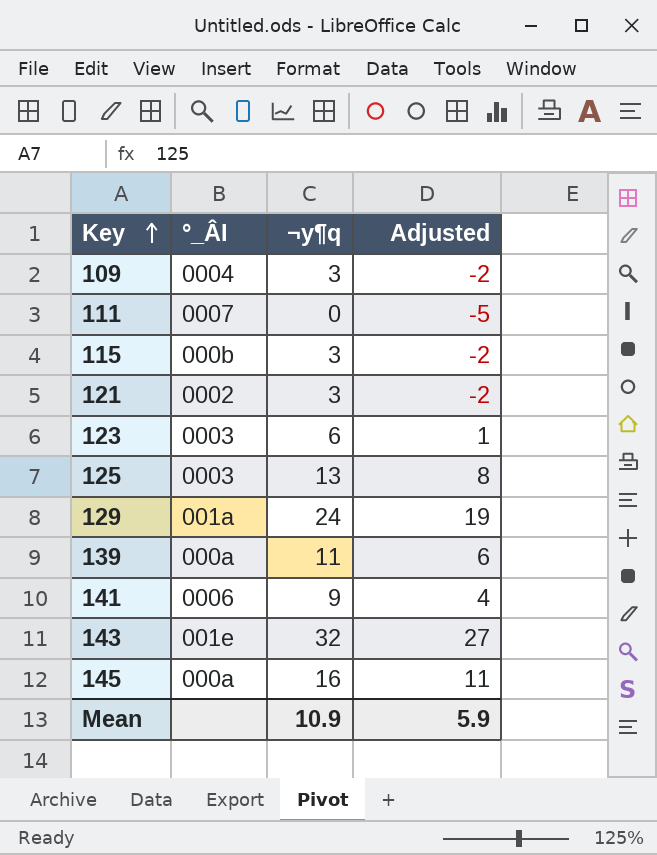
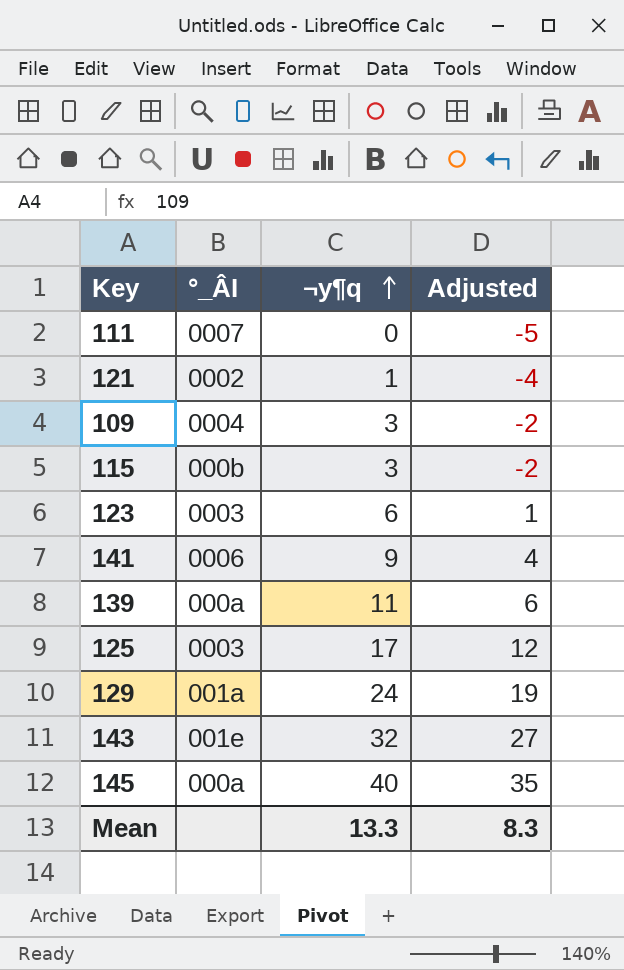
row order: Key ascending -> ¬y¶q ascending
121 | ¬y¶q: 3 -> 1
121 | Adjusted: -2 -> -4
125 | ¬y¶q: 13 -> 17
125 | Adjusted: 8 -> 12
145 | ¬y¶q: 16 -> 40
145 | Adjusted: 11 -> 35
Mean | ¬y¶q: 10.9 -> 13.3
Mean | Adjusted: 5.9 -> 8.3

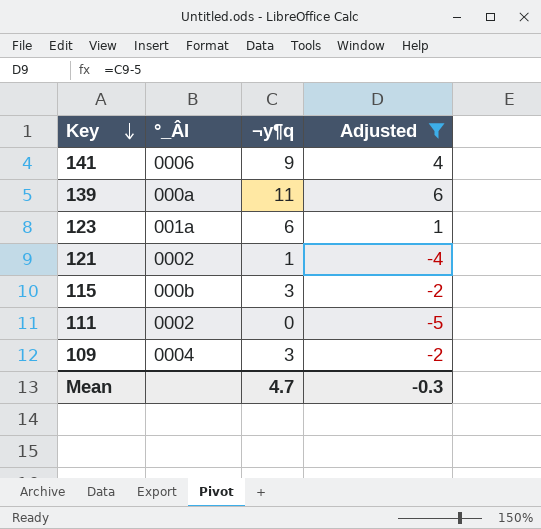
filter: none -> Adjusted <= 6
row order: ¬y¶q ascending -> Key descending
123 | °_ÂI: 0003 -> 001a
111 | °_ÂI: 0007 -> 0002
Mean | ¬y¶q: 13.3 -> 4.7
Mean | Adjusted: 8.3 -> -0.3

